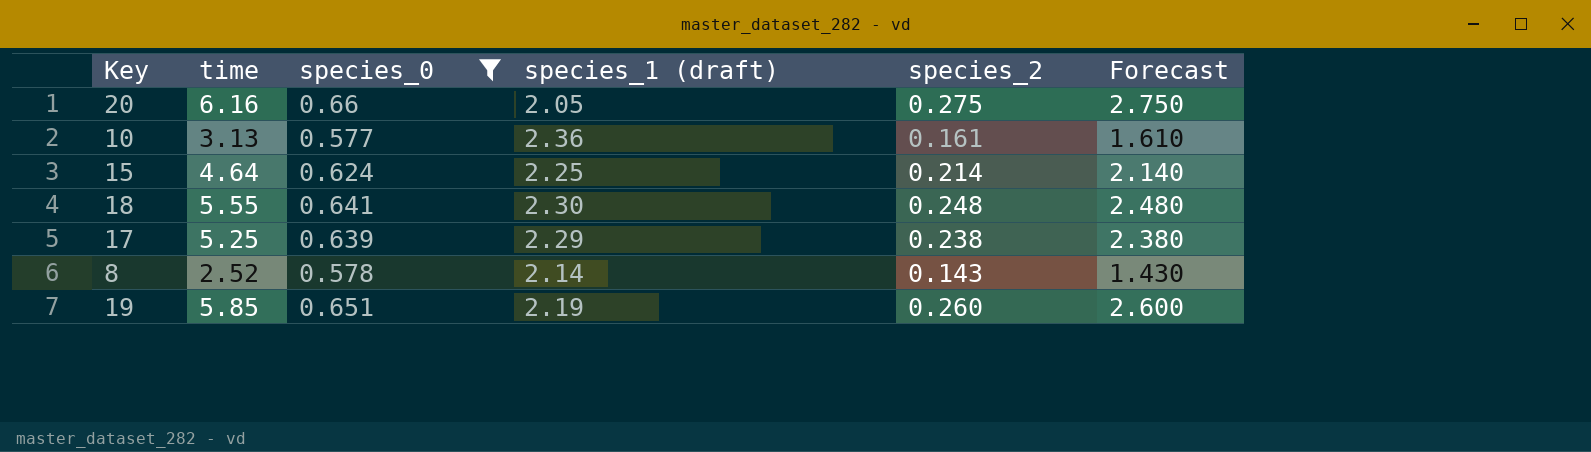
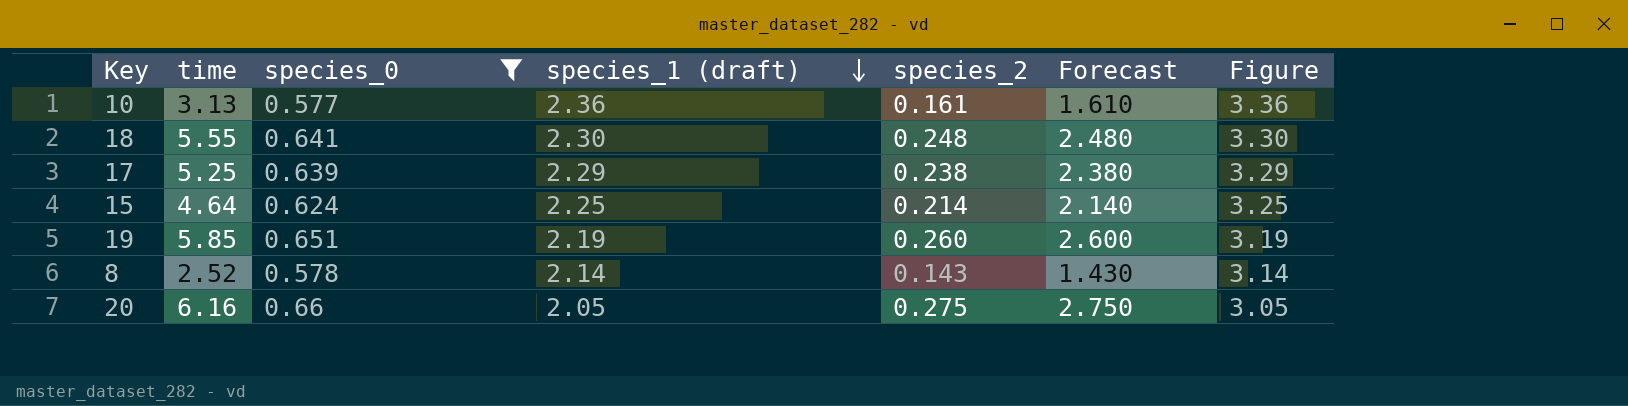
row order: none -> species_1 (draft) descending
column Figure | formula: none -> [species_1 (draft)] + 1

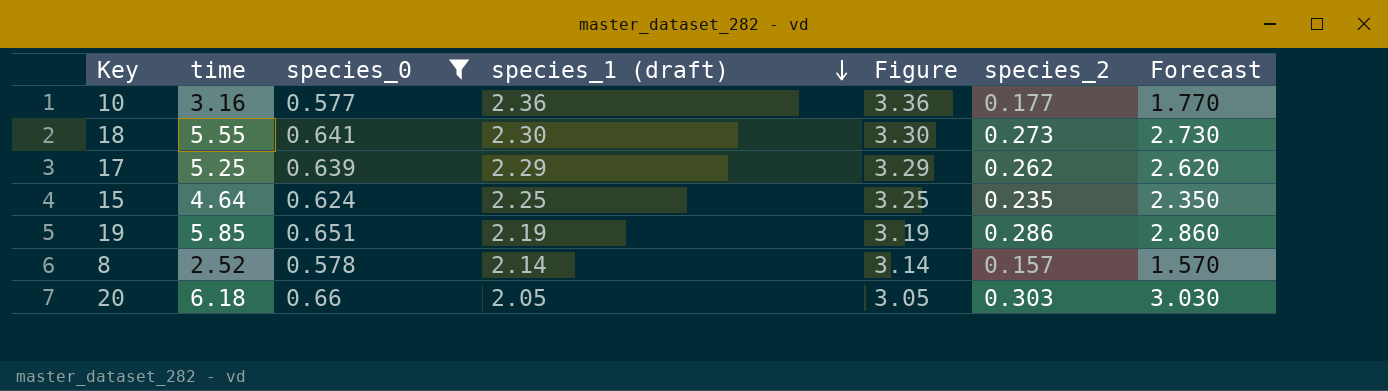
column Figure | position: 7 -> 5
10 | time: 3.13 -> 3.16
10 | species_2: 0.161 -> 0.177
10 | Forecast: 1.610 -> 1.770
18 | species_2: 0.248 -> 0.273
18 | Forecast: 2.480 -> 2.730
17 | species_2: 0.238 -> 0.262
17 | Forecast: 2.380 -> 2.620
15 | species_2: 0.214 -> 0.235
15 | Forecast: 2.140 -> 2.350
19 | species_2: 0.260 -> 0.286
19 | Forecast: 2.600 -> 2.860
8 | species_2: 0.143 -> 0.157
8 | Forecast: 1.430 -> 1.570
20 | time: 6.16 -> 6.18
20 | species_2: 0.275 -> 0.303
20 | Forecast: 2.750 -> 3.030

